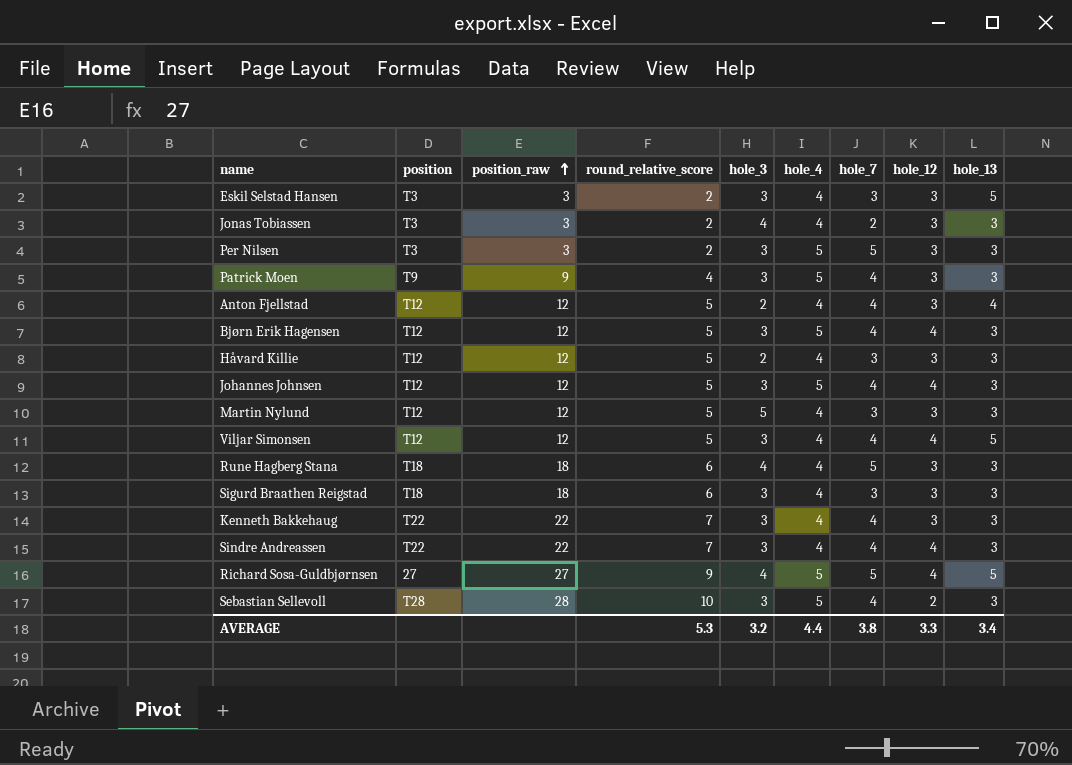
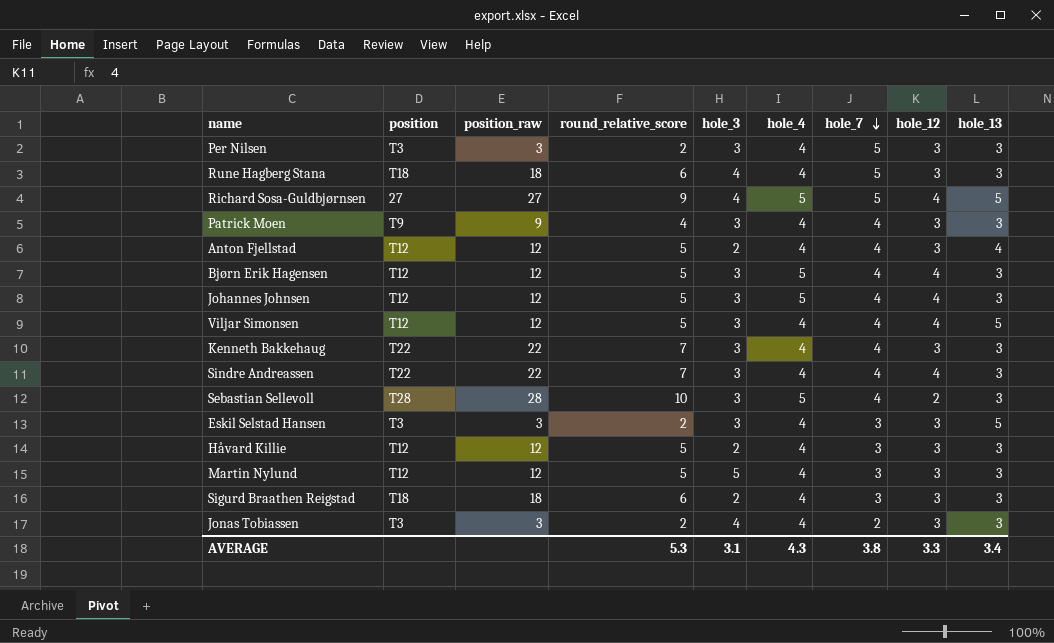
row order: position_raw ascending -> hole_7 descending
Per Nilsen | hole_4: 5 -> 4
Patrick Moen | hole_4: 5 -> 4
Sigurd Braathen Reigstad | hole_3: 3 -> 2
AVERAGE | hole_3: 3.2 -> 3.1
AVERAGE | hole_4: 4.4 -> 4.3

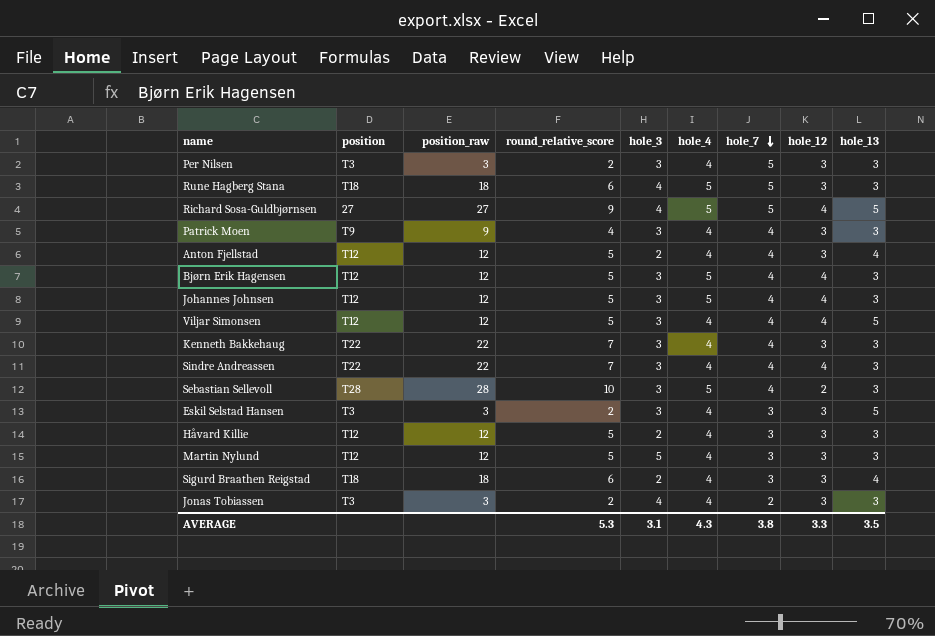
Rune Hagberg Stana | hole_4: 4 -> 5
Sigurd Braathen Reigstad | hole_13: 3 -> 4
AVERAGE | hole_13: 3.4 -> 3.5

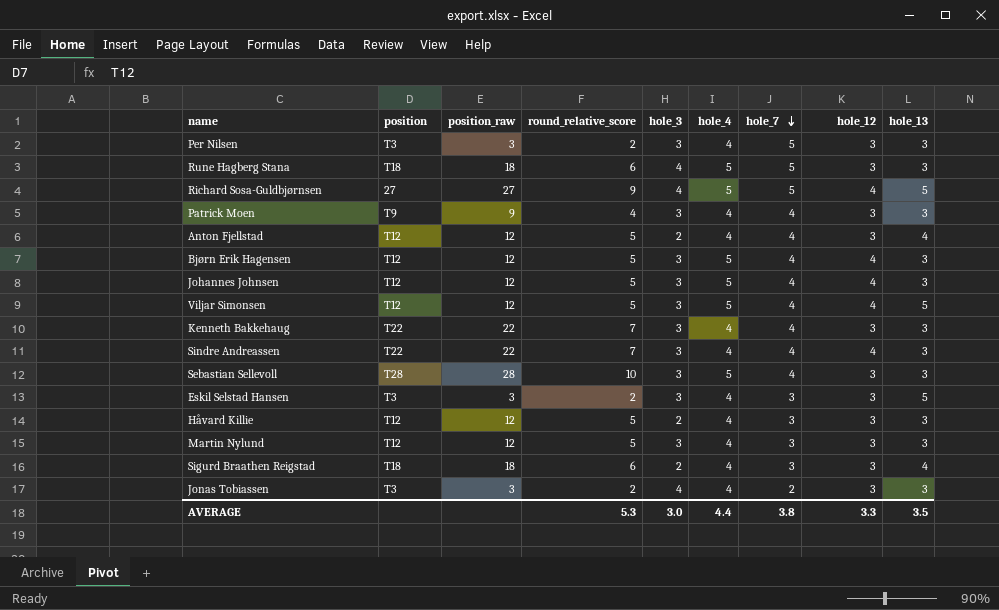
Viljar Simonsen | hole_4: 4 -> 5
Sebastian Sellevoll | hole_12: 2 -> 3
Martin Nylund | hole_3: 5 -> 3
AVERAGE | hole_3: 3.1 -> 3.0
AVERAGE | hole_4: 4.3 -> 4.4

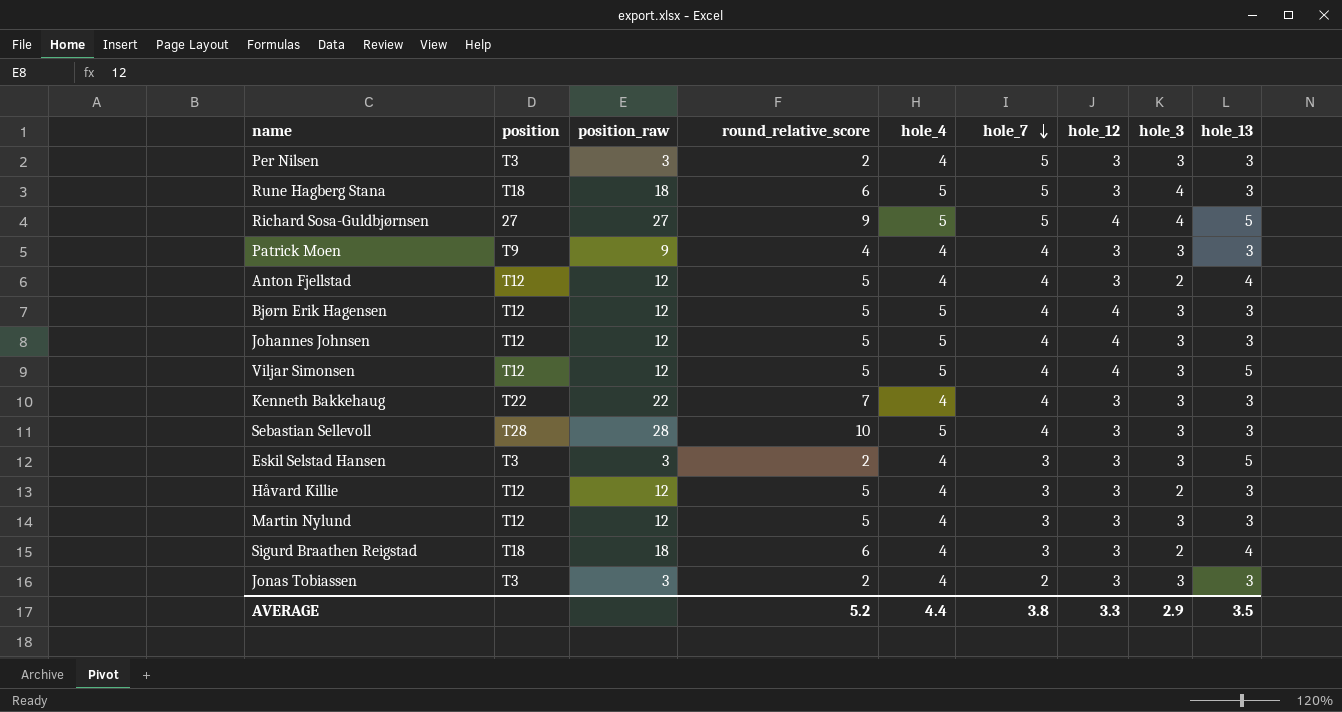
column hole_3 | position: 5 -> 8
row Sindre Andreassen: T22 | 22 | 7 | 3 | 4 | 4 | 4 | 3 -> none
Jonas Tobiassen | hole_3: 4 -> 3
AVERAGE | round_relative_score: 5.3 -> 5.2
AVERAGE | hole_3: 3.0 -> 2.9

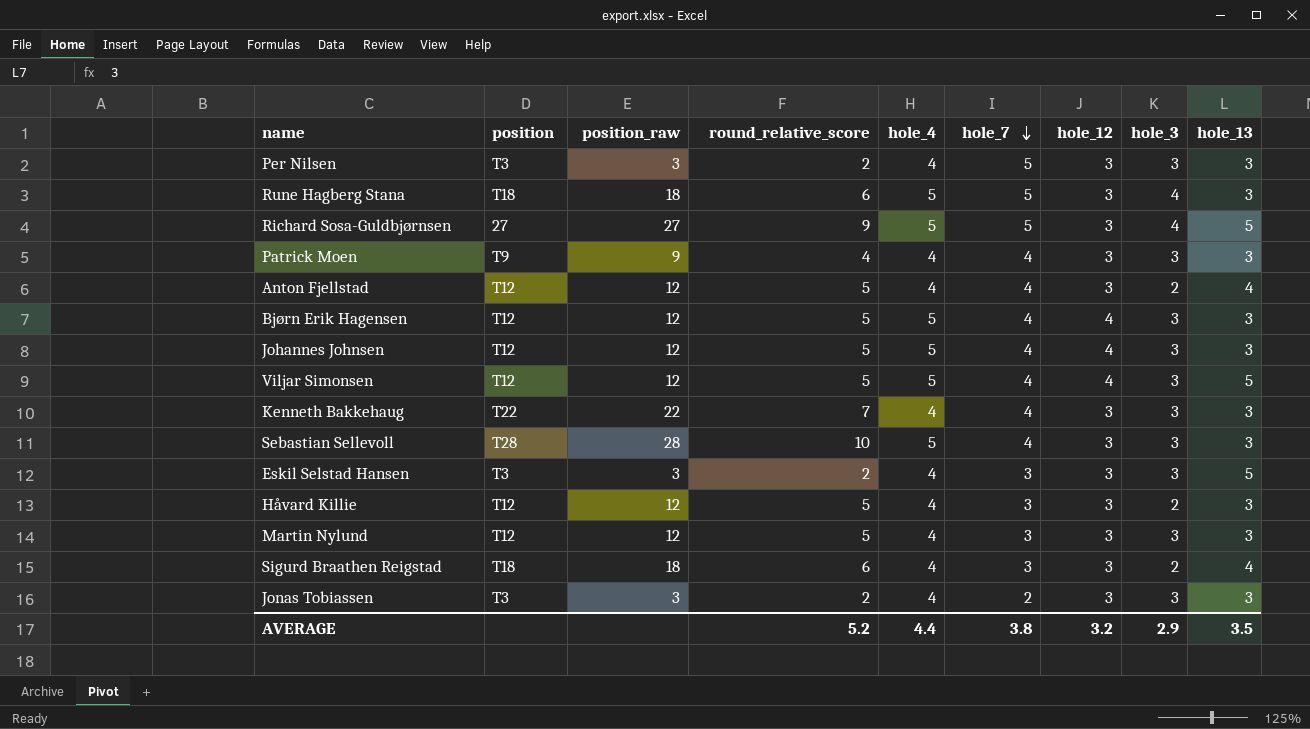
Richard Sosa-Guldbjørnsen | hole_12: 4 -> 3
AVERAGE | hole_12: 3.3 -> 3.2

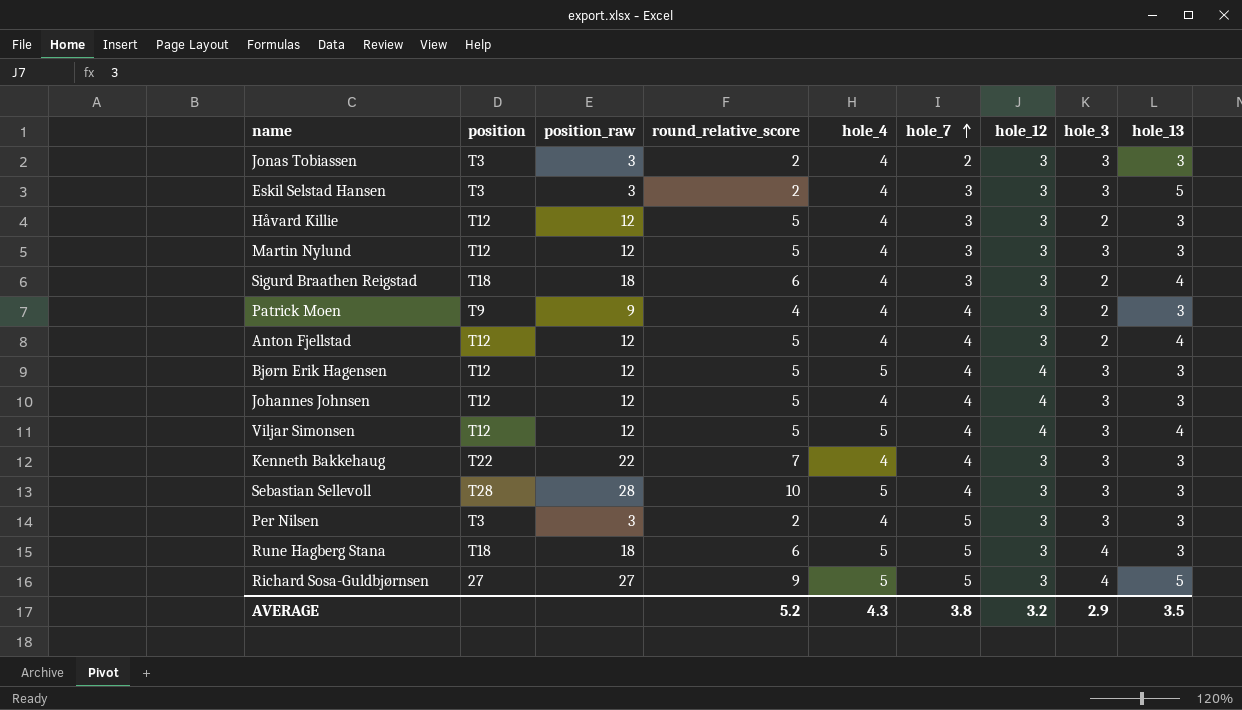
row order: hole_7 descending -> hole_7 ascending
Patrick Moen | hole_3: 3 -> 2
Johannes Johnsen | hole_4: 5 -> 4
Viljar Simonsen | hole_13: 5 -> 4
AVERAGE | hole_4: 4.4 -> 4.3

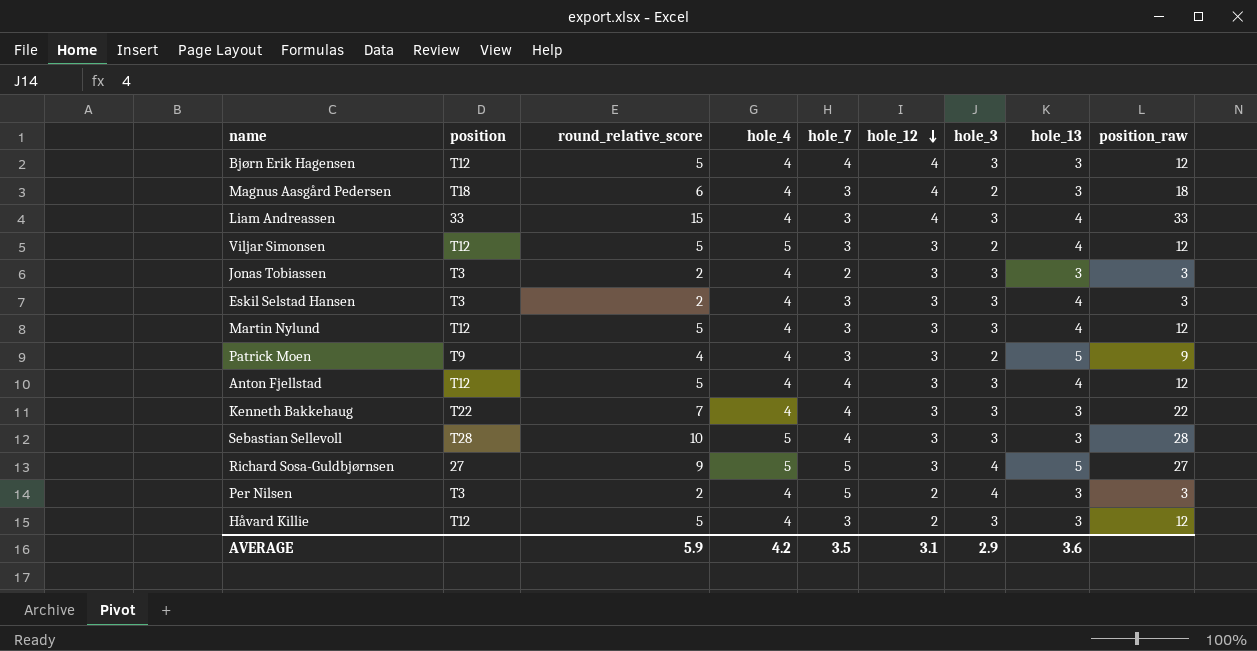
row order: hole_7 ascending -> hole_12 descending
column position_raw | position: 3 -> 9
row Sigurd Braathen Reigstad: T18 | 18 | 6 | 4 | 3 | 3 | 2 | 4 -> none
row Johannes Johnsen: T12 | 12 | 5 | 4 | 4 | 4 | 3 | 3 -> none
row Rune Hagberg Stana: T18 | 18 | 6 | 5 | 5 | 3 | 4 | 3 -> none
Bjørn Erik Hagensen | hole_4: 5 -> 4
row Magnus Aasgård Pedersen: none -> T18 | 6 | 4 | 3 | 4 | 2 | 3 | 18
row Liam Andreassen: none -> 33 | 15 | 4 | 3 | 4 | 3 | 4 | 33
Viljar Simonsen | hole_7: 4 -> 3
Viljar Simonsen | hole_12: 4 -> 3
Viljar Simonsen | hole_3: 3 -> 2
Eskil Selstad Hansen | hole_13: 5 -> 4
Martin Nylund | hole_13: 3 -> 4
Patrick Moen | hole_7: 4 -> 3
Patrick Moen | hole_13: 3 -> 5
Anton Fjellstad | hole_3: 2 -> 3
Per Nilsen | hole_12: 3 -> 2
Per Nilsen | hole_3: 3 -> 4
Håvard Killie | hole_12: 3 -> 2
Håvard Killie | hole_3: 2 -> 3
AVERAGE | round_relative_score: 5.2 -> 5.9
AVERAGE | hole_4: 4.3 -> 4.2
AVERAGE | hole_7: 3.8 -> 3.5
AVERAGE | hole_12: 3.2 -> 3.1
AVERAGE | hole_13: 3.5 -> 3.6

